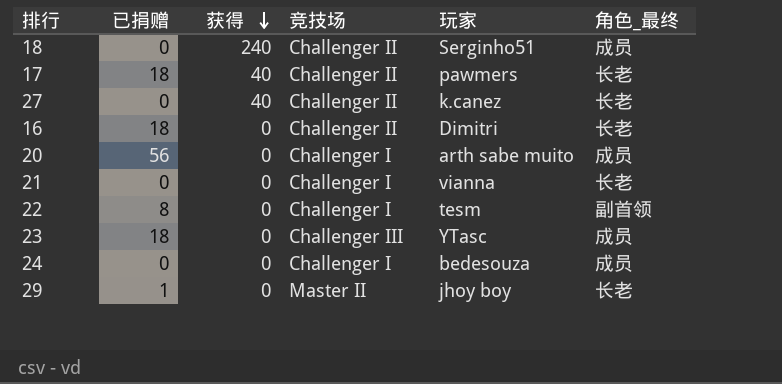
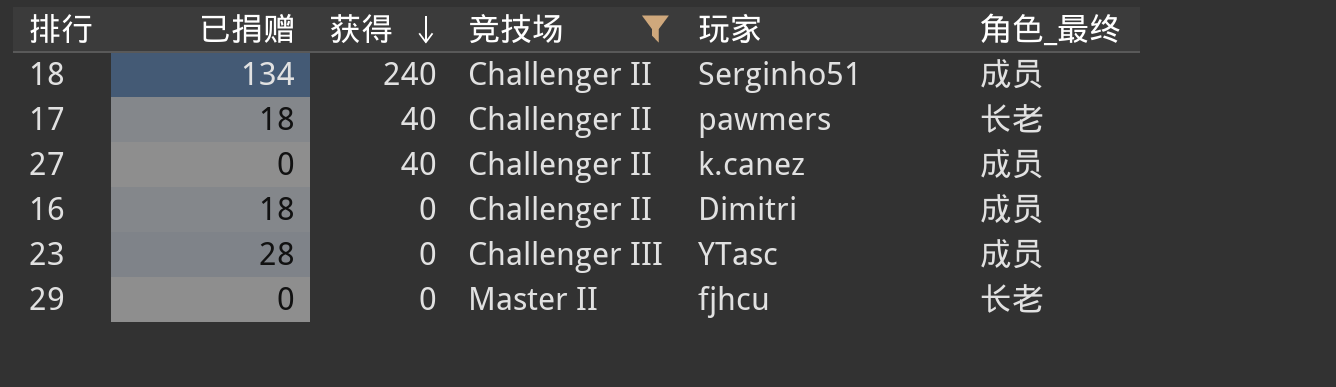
filter: none -> 竞技场 != Challenger I
18 | 已捐赠: 0 -> 134
27 | 角色_最终: 长老 -> 成员
16 | 角色_最终: 长老 -> 成员
23 | 已捐赠: 18 -> 28
29 | 已捐赠: 1 -> 0
29 | 玩家: jhoy boy -> fjhcu

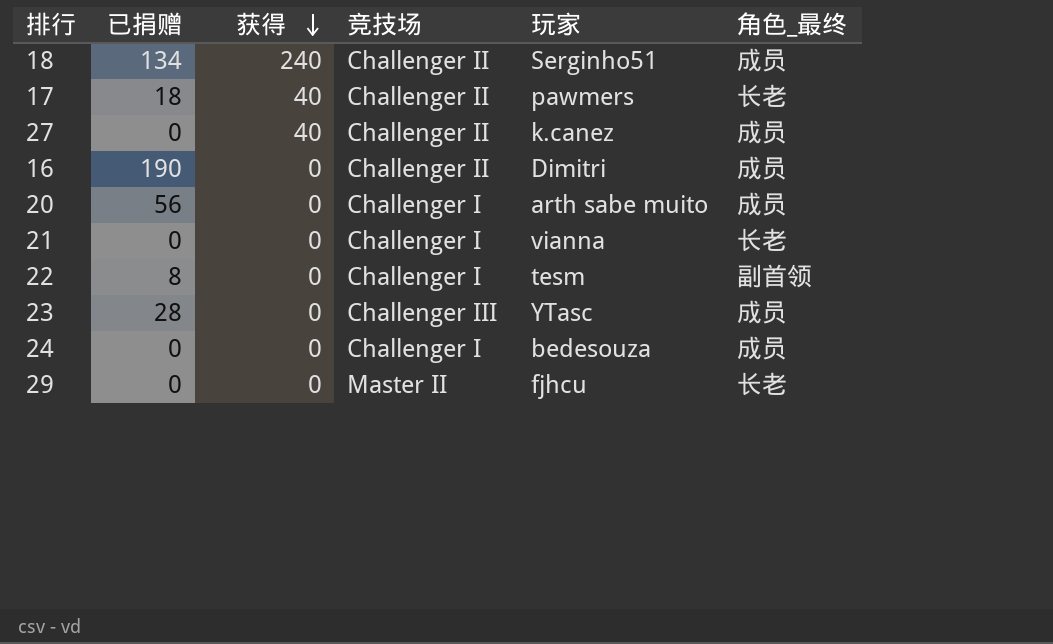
filter: 竞技场 != Challenger I -> none
16 | 已捐赠: 18 -> 190

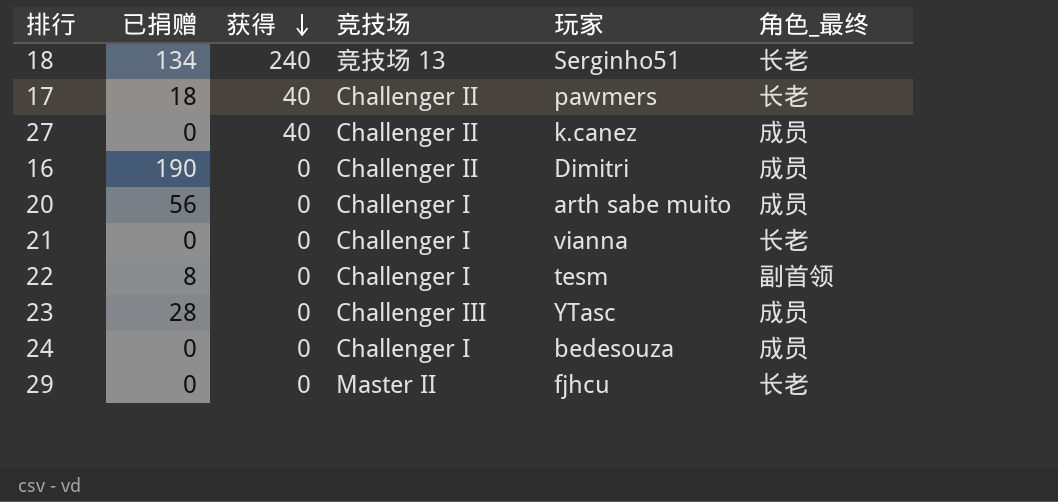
18 | 竞技场: Challenger II -> 竞技场 13
18 | 角色_最终: 成员 -> 长老

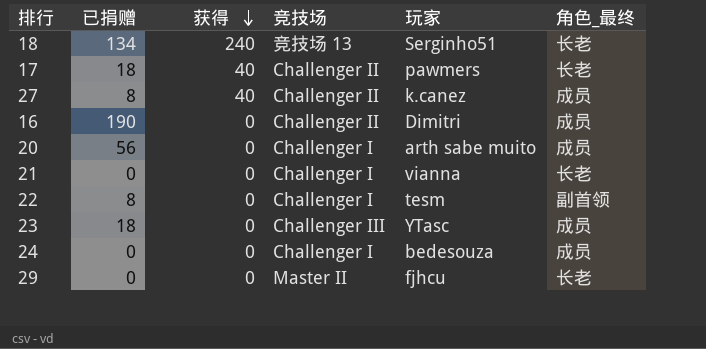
27 | 已捐赠: 0 -> 8
23 | 已捐赠: 28 -> 18

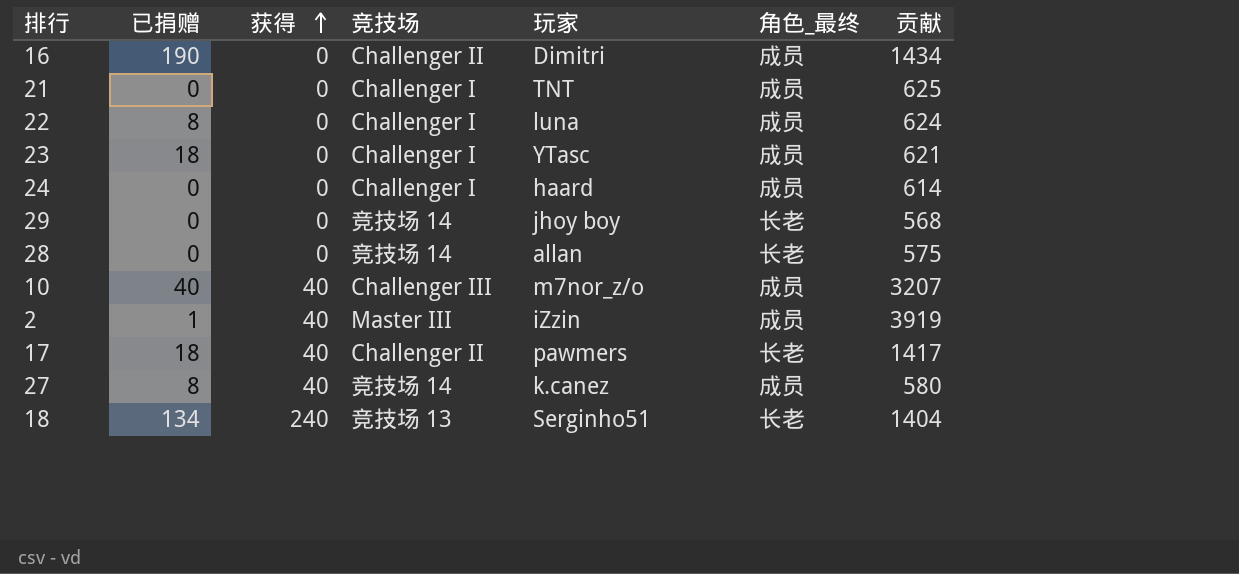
row order: 获得 descending -> 获得 ascending
column 贡献 | position: none -> 7
row 20: 56 | 0 | Challenger I | arth sabe muito | 成员 -> none
21 | 玩家: vianna -> TNT
21 | 角色_最终: 长老 -> 成员
22 | 玩家: tesm -> luna
22 | 角色_最终: 副首领 -> 成员
23 | 竞技场: Challenger III -> Challenger I
24 | 玩家: bedesouza -> haard
29 | 竞技场: Master II -> 竞技场 14
29 | 玩家: fjhcu -> jhoy boy
row 28: none -> 0 | 0 | 竞技场 14 | allan | 长老 | 575
row 10: none -> 40 | 40 | Challenger III | m7nor_z/o | 成员 | 3207
row 2: none -> 1 | 40 | Master III | iZzin | 成员 | 3919
27 | 竞技场: Challenger II -> 竞技场 14

